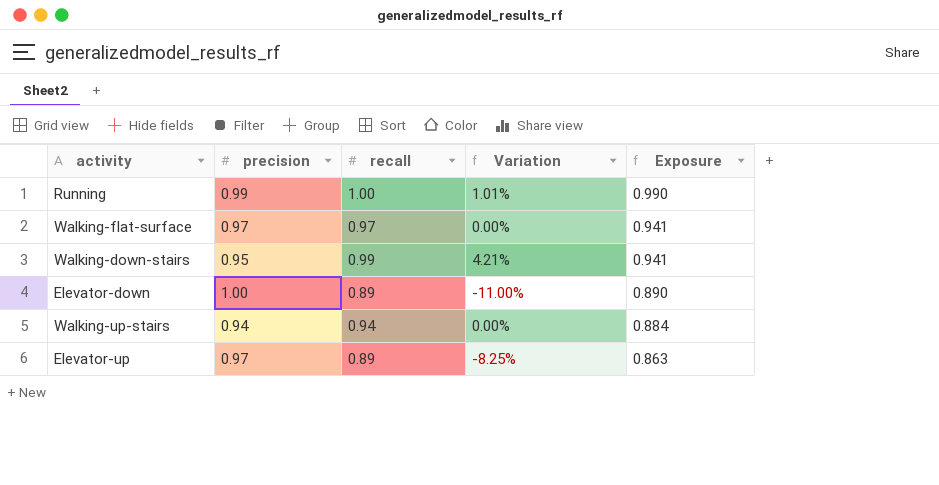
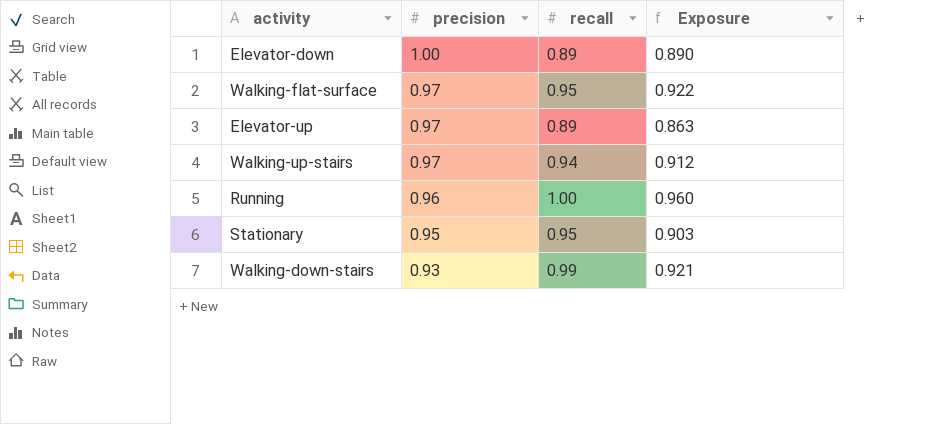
row order: Exposure descending -> precision descending
column Variation | formula: ([recall] - [precision]) / [precision] -> none
Walking-flat-surface | recall: 0.97 -> 0.95
Walking-flat-surface | Exposure: 0.941 -> 0.922
Walking-up-stairs | precision: 0.94 -> 0.97
Walking-up-stairs | Exposure: 0.884 -> 0.912
Running | precision: 0.99 -> 0.96
Running | Exposure: 0.990 -> 0.960
row Stationary: none -> 0.95 | 0.95 | 0.903
Walking-down-stairs | precision: 0.95 -> 0.93
Walking-down-stairs | Exposure: 0.941 -> 0.921

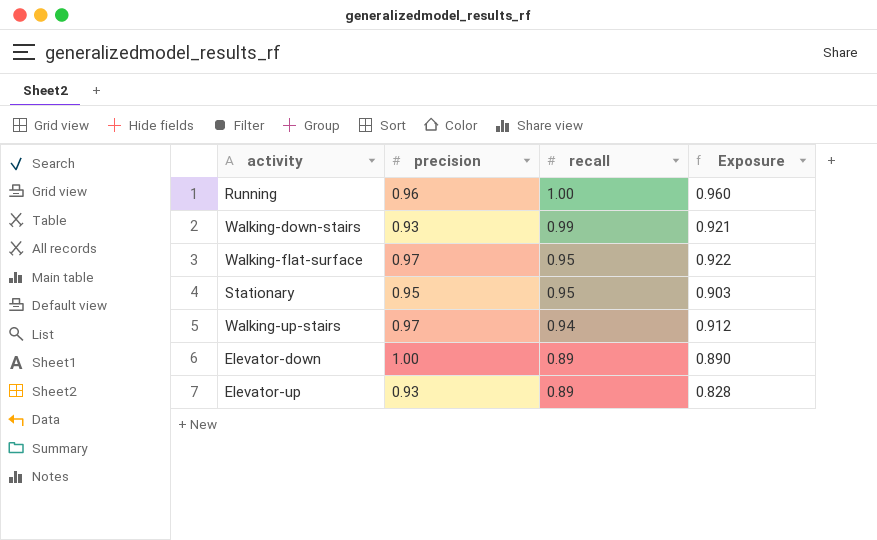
row order: precision descending -> recall descending
Elevator-up | precision: 0.97 -> 0.93
Elevator-up | Exposure: 0.863 -> 0.828

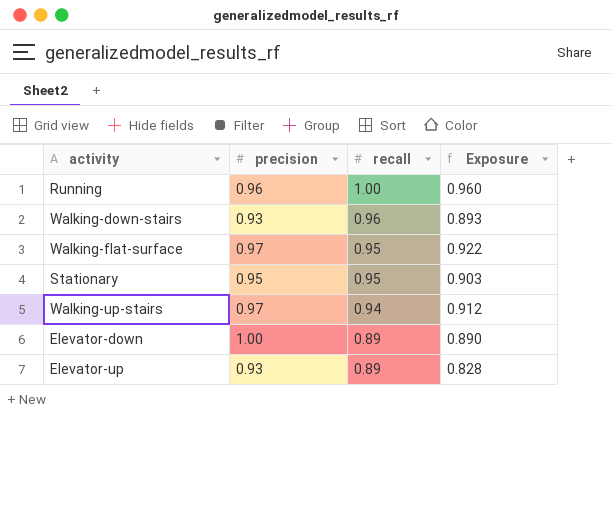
Walking-down-stairs | recall: 0.99 -> 0.96
Walking-down-stairs | Exposure: 0.921 -> 0.893

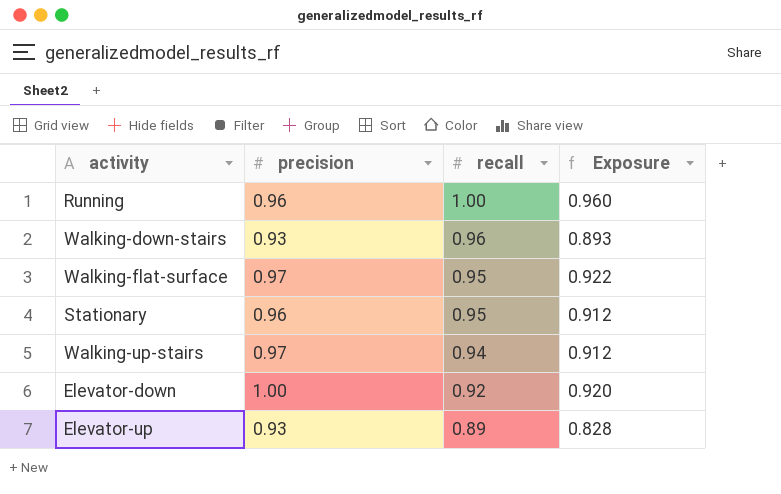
Stationary | precision: 0.95 -> 0.96
Stationary | Exposure: 0.903 -> 0.912
Elevator-down | recall: 0.89 -> 0.92
Elevator-down | Exposure: 0.890 -> 0.920

